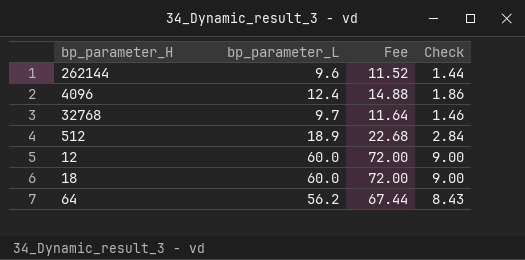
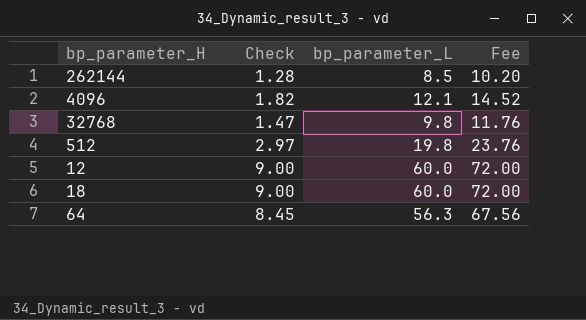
column Check | position: 4 -> 2
262144 | Check: 1.44 -> 1.28
262144 | bp_parameter_L: 9.6 -> 8.5
262144 | Fee: 11.52 -> 10.20
4096 | Check: 1.86 -> 1.82
4096 | bp_parameter_L: 12.4 -> 12.1
4096 | Fee: 14.88 -> 14.52
32768 | Check: 1.46 -> 1.47
32768 | bp_parameter_L: 9.7 -> 9.8
32768 | Fee: 11.64 -> 11.76
512 | Check: 2.84 -> 2.97
512 | bp_parameter_L: 18.9 -> 19.8
512 | Fee: 22.68 -> 23.76
64 | Check: 8.43 -> 8.45
64 | bp_parameter_L: 56.2 -> 56.3
64 | Fee: 67.44 -> 67.56

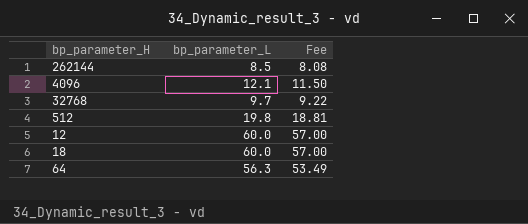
column Check | formula: [bp_parameter_L] * 0.15 -> none
column Fee | formula: [bp_parameter_L] * 1.2 -> [bp_parameter_L] * 0.95
32768 | bp_parameter_L: 9.8 -> 9.7

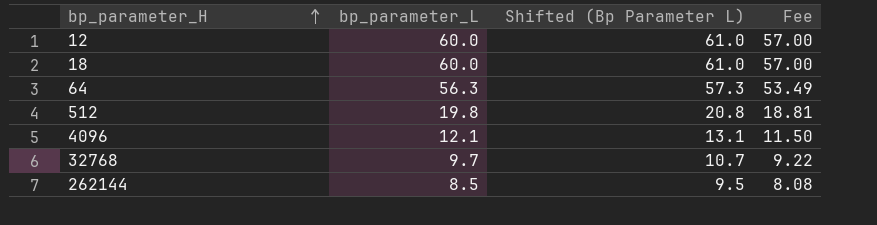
row order: none -> bp_parameter_H ascending
column Shifted (Bp Parameter L) | formula: none -> [bp_parameter_L] + 1

